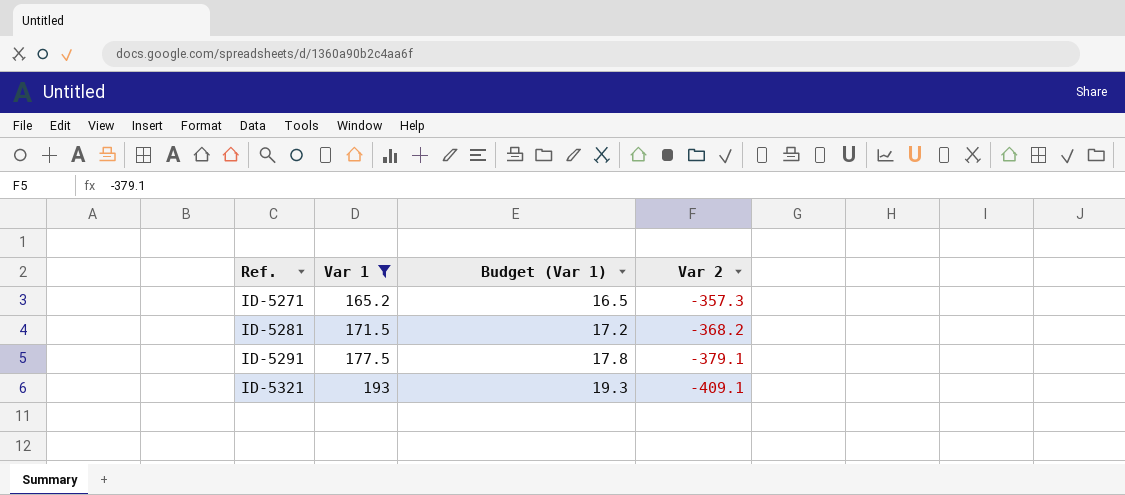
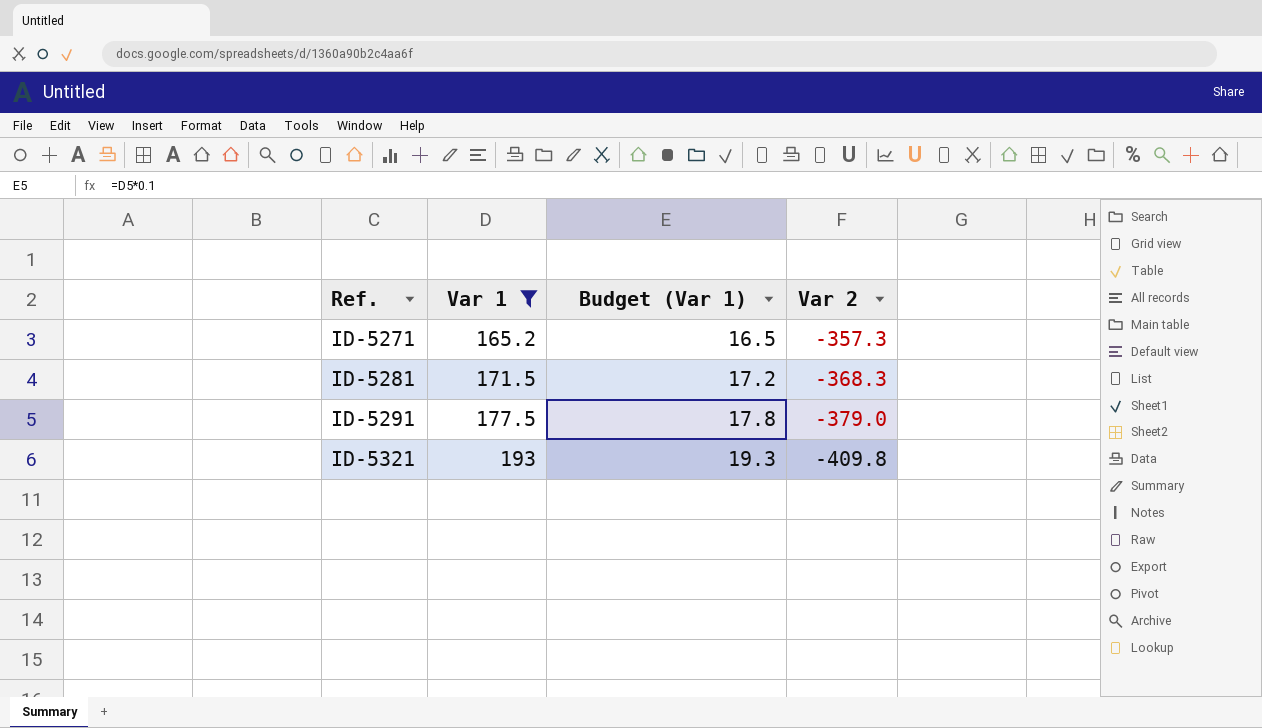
ID-5281 | Var 2: -368.2 -> -368.3
ID-5291 | Var 2: -379.1 -> -379.0
ID-5321 | Var 2: -409.1 -> -409.8

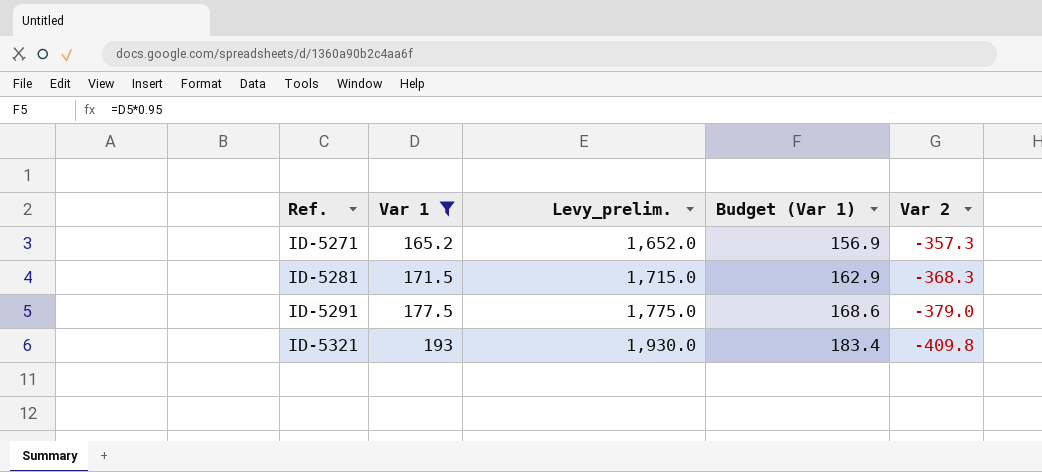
column Levy_prelim. | formula: none -> [Var 1] * 10
column Budget (Var 1) | formula: [Var 1] * 0.1 -> [Var 1] * 0.95

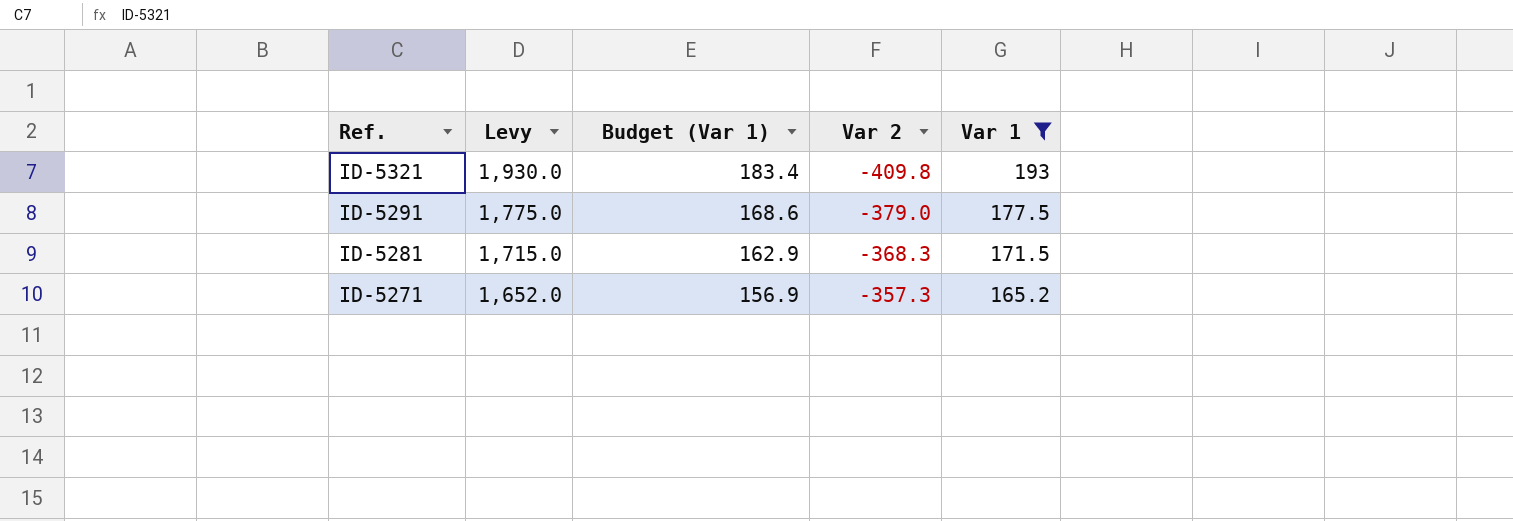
row order: Ref. ascending -> Ref. descending
column name: Levy_prelim. -> Levy
column Var 1 | position: 2 -> 5

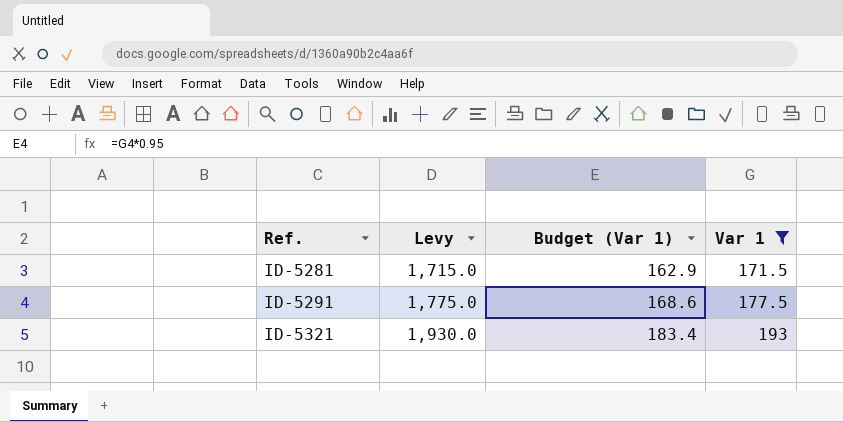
row order: Ref. descending -> Ref. ascending
column Var 2 | position: 4 -> none
row ID-5271: 1,652.0 | 156.9 | -357.3 | 165.2 -> none

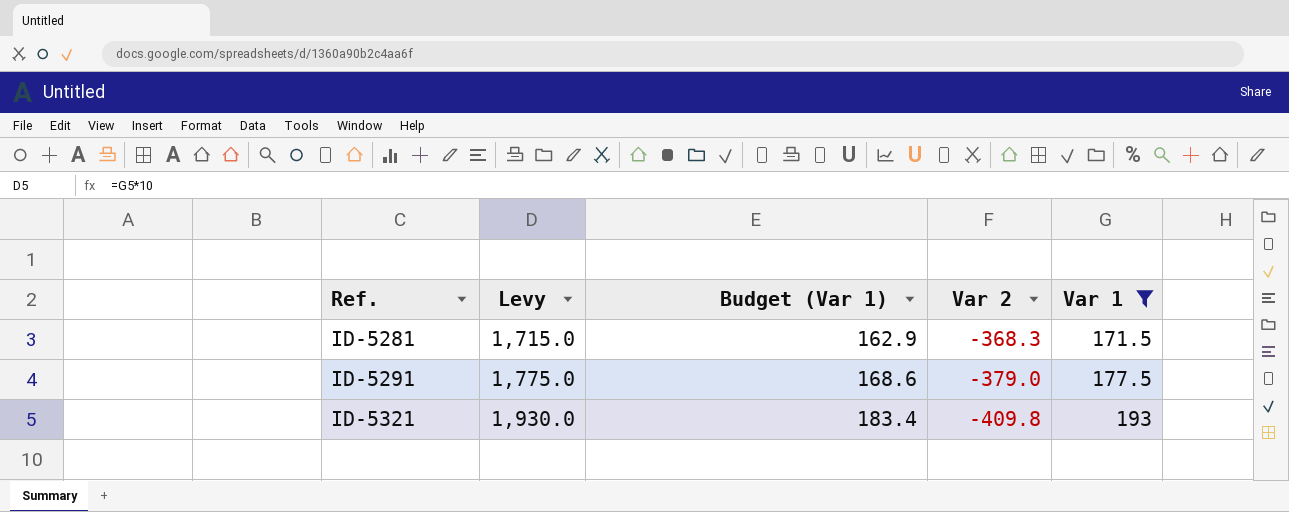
column Var 2 | position: none -> 4

